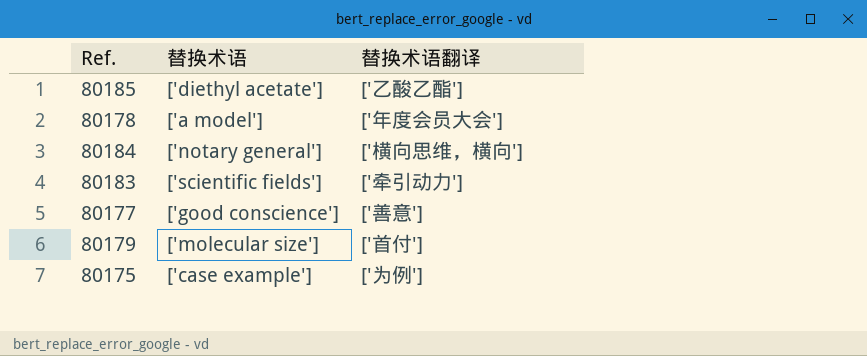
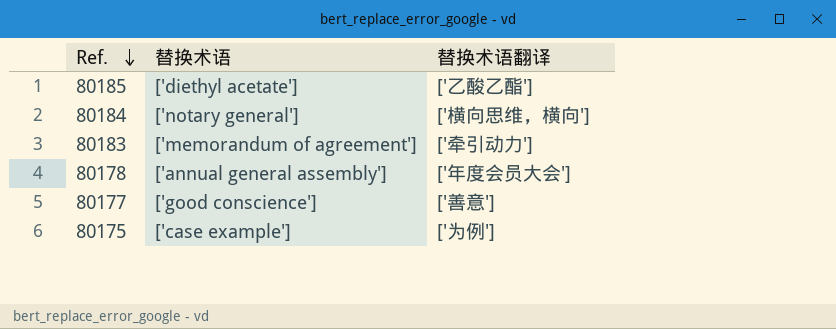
row order: none -> Ref. descending
row 80179: ['molecular size'] | ['首付'] -> none
80183 | 替换术语: ['scientific fields'] -> ['memorandum of agreement']
80178 | 替换术语: ['a model'] -> ['annual general assembly']

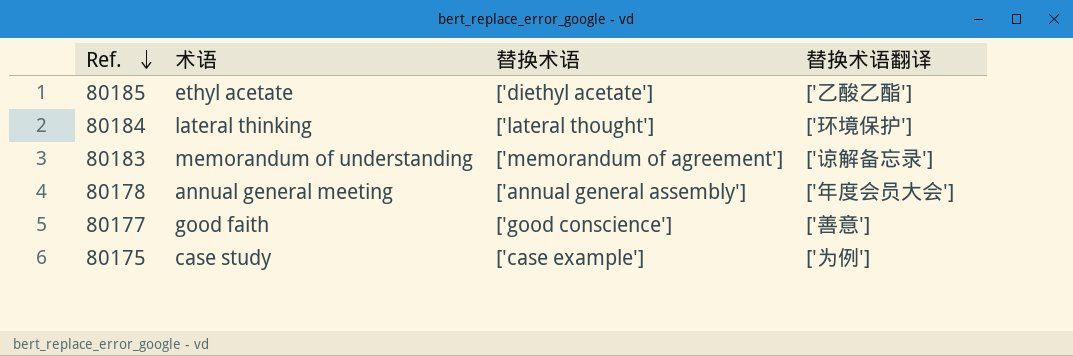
column 术语 | position: none -> 2
80184 | 替换术语: ['notary general'] -> ['lateral thought']
80184 | 替换术语翻译: ['横向思维，横向'] -> ['环境保护']
80183 | 替换术语翻译: ['牵引动力'] -> ['谅解备忘录']

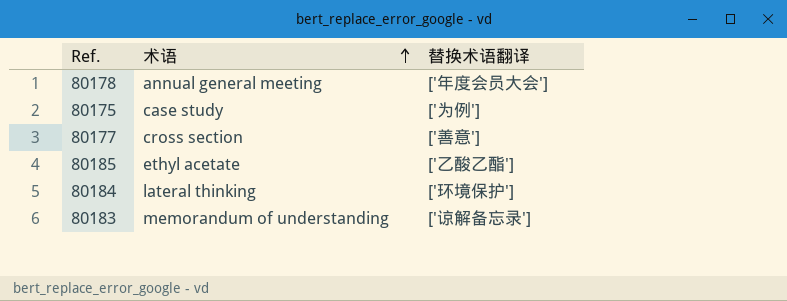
row order: Ref. descending -> 术语 ascending
column 替换术语 | position: 3 -> none
80177 | 术语: good faith -> cross section

